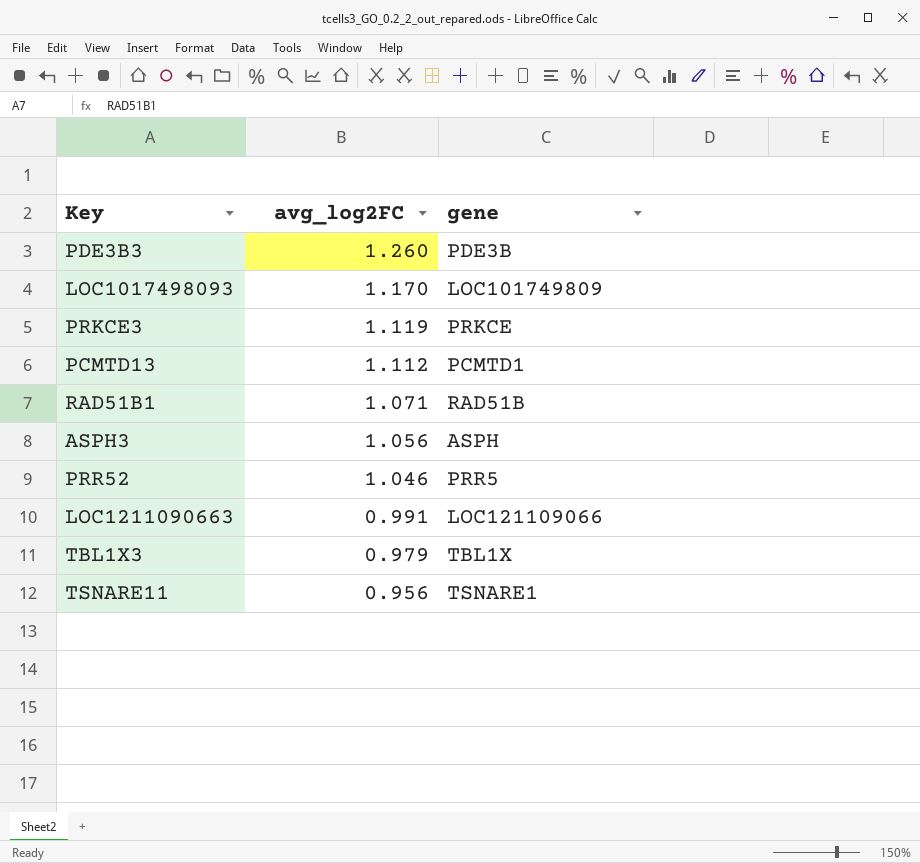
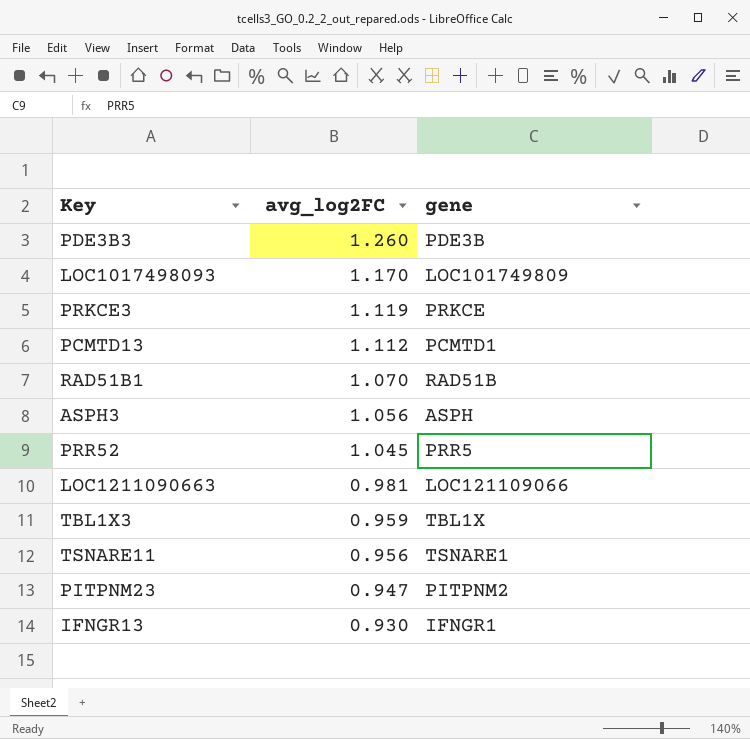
RAD51B1 | avg_log2FC: 1.071 -> 1.070
PRR52 | avg_log2FC: 1.046 -> 1.045
LOC1211090663 | avg_log2FC: 0.991 -> 0.981
TBL1X3 | avg_log2FC: 0.979 -> 0.959
row PITPNM23: none -> 0.947 | PITPNM2
row IFNGR13: none -> 0.930 | IFNGR1

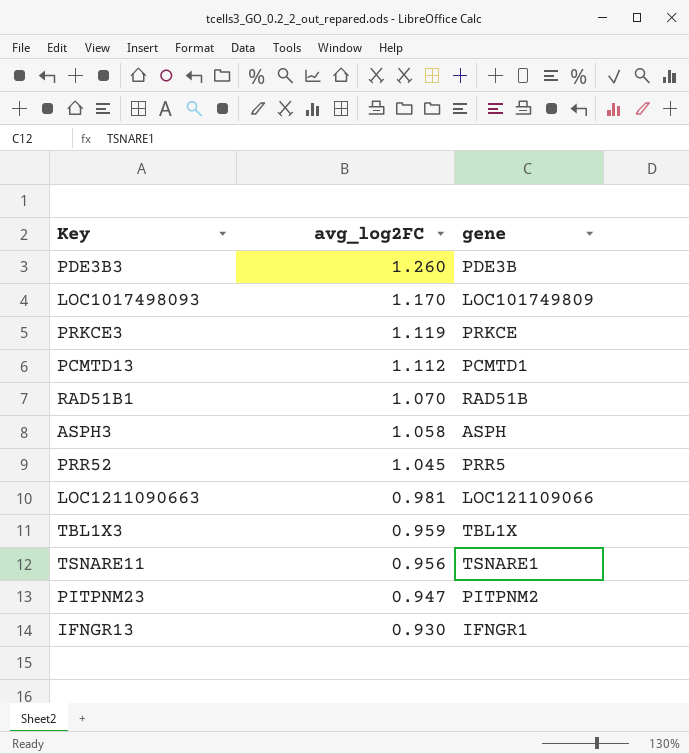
ASPH3 | avg_log2FC: 1.056 -> 1.058

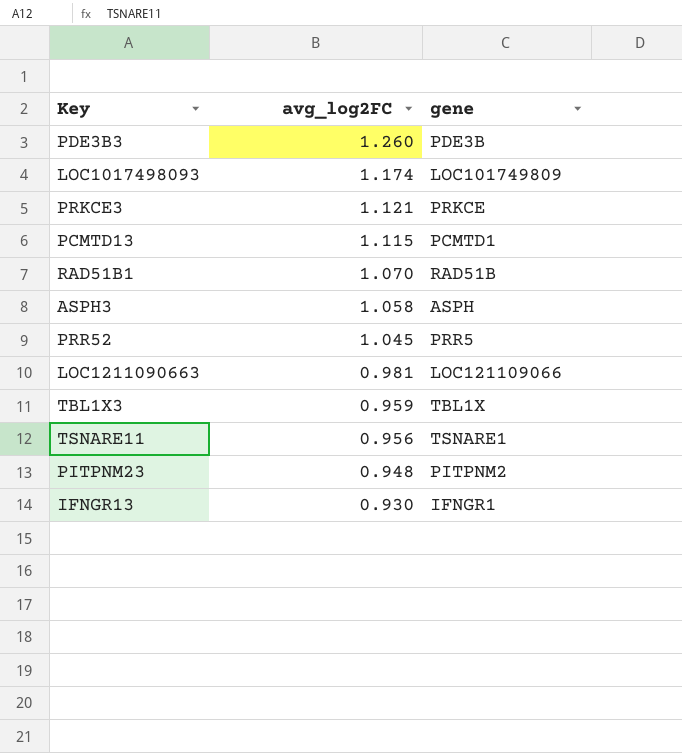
LOC1017498093 | avg_log2FC: 1.170 -> 1.174
PRKCE3 | avg_log2FC: 1.119 -> 1.121
PCMTD13 | avg_log2FC: 1.112 -> 1.115
PITPNM23 | avg_log2FC: 0.947 -> 0.948

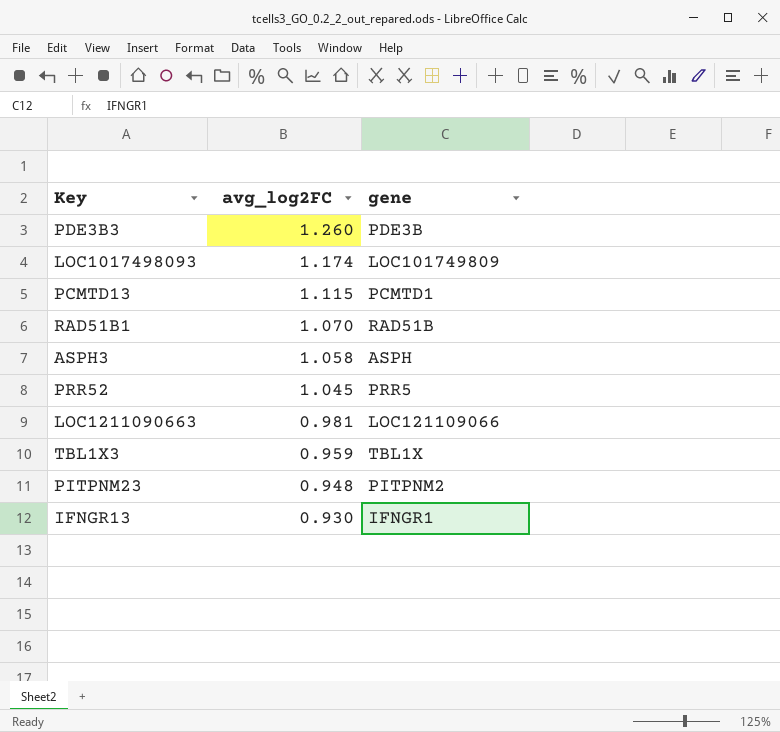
row PRKCE3: 1.121 | PRKCE -> none
row TSNARE11: 0.956 | TSNARE1 -> none

